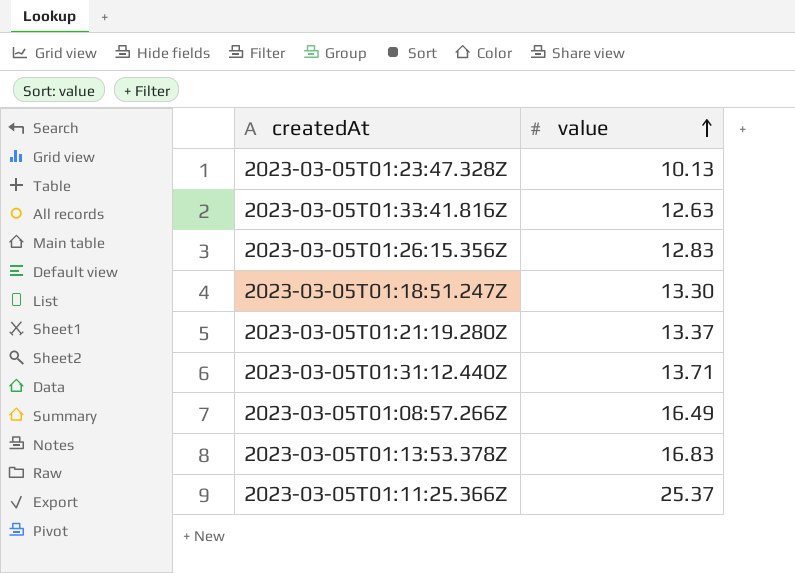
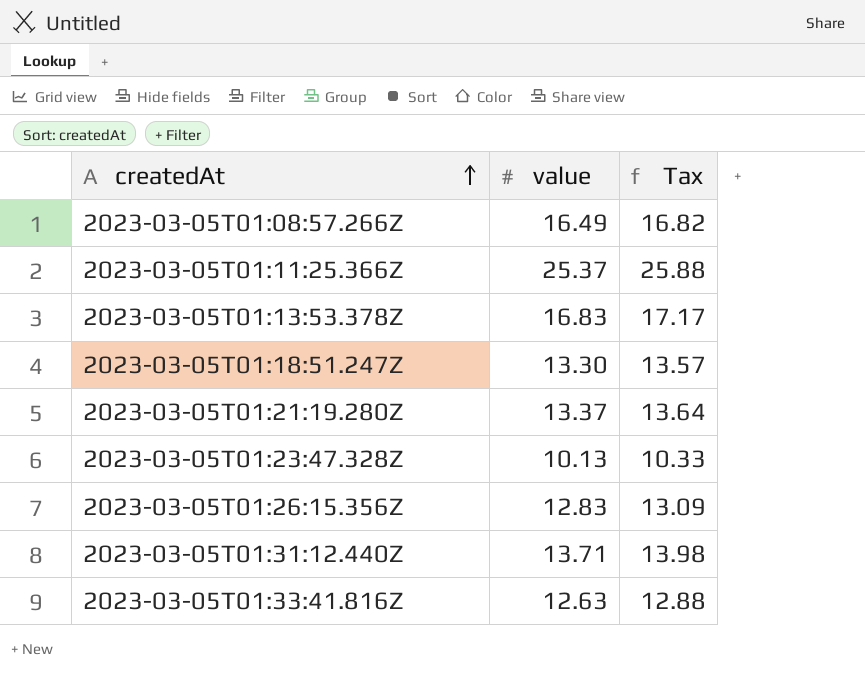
row order: value ascending -> createdAt ascending
column Tax | formula: none -> [value] * 1.02

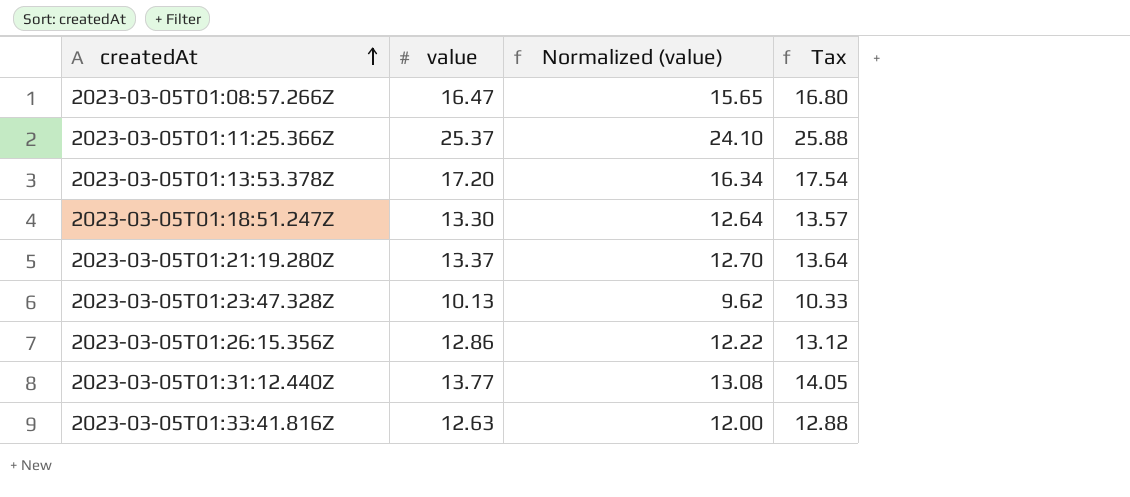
column Normalized (value) | formula: none -> [value] * 0.95
2023-03-05T01:08:57.266Z | value: 16.49 -> 16.47
2023-03-05T01:08:57.266Z | Tax: 16.82 -> 16.80
2023-03-05T01:13:53.378Z | value: 16.83 -> 17.20
2023-03-05T01:13:53.378Z | Tax: 17.17 -> 17.54
2023-03-05T01:26:15.356Z | value: 12.83 -> 12.86
2023-03-05T01:26:15.356Z | Tax: 13.09 -> 13.12
2023-03-05T01:31:12.440Z | value: 13.71 -> 13.77
2023-03-05T01:31:12.440Z | Tax: 13.98 -> 14.05

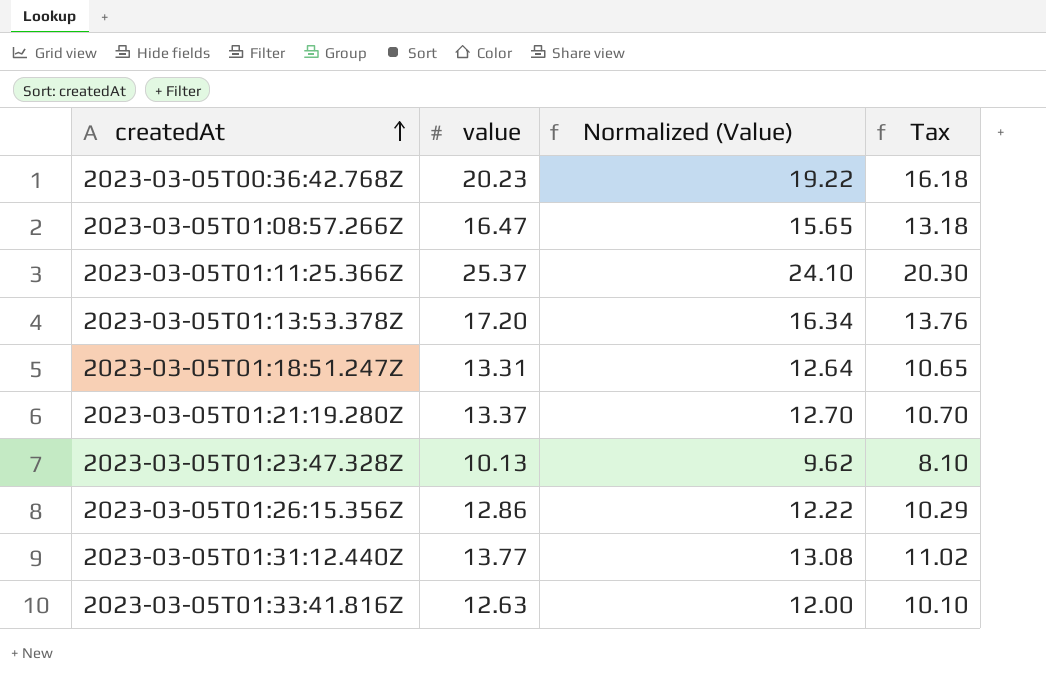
column name: Normalized (value) -> Normalized (Value)
column Tax | formula: [value] * 1.02 -> [value] * 0.8
row 2023-03-05T00:36:42.768Z: none -> 20.23 | 19.22 | 16.18
2023-03-05T01:18:51.247Z | value: 13.30 -> 13.31

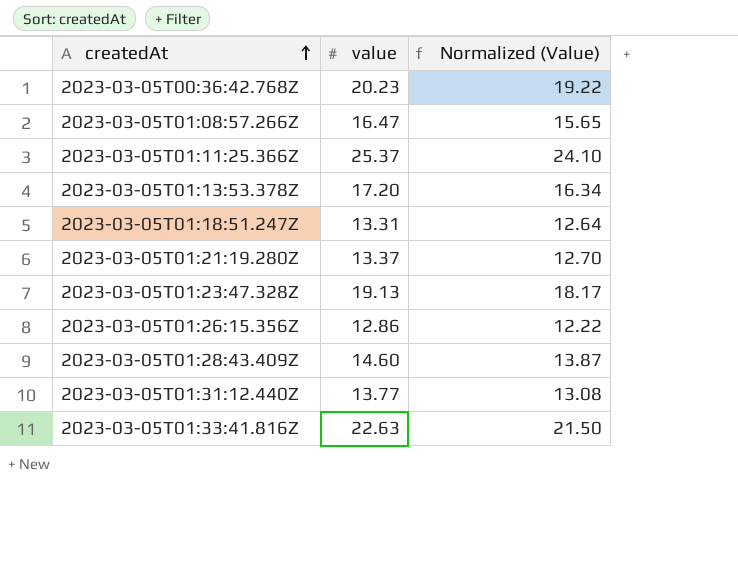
column Tax | formula: [value] * 0.8 -> none
2023-03-05T01:23:47.328Z | value: 10.13 -> 19.13
2023-03-05T01:23:47.328Z | Normalized (Value): 9.62 -> 18.17
row 2023-03-05T01:28:43.409Z: none -> 14.60 | 13.87
2023-03-05T01:33:41.816Z | value: 12.63 -> 22.63
2023-03-05T01:33:41.816Z | Normalized (Value): 12.00 -> 21.50

